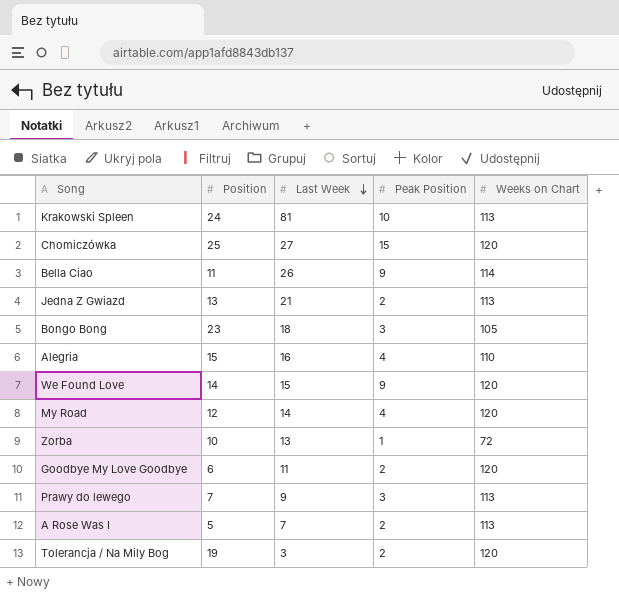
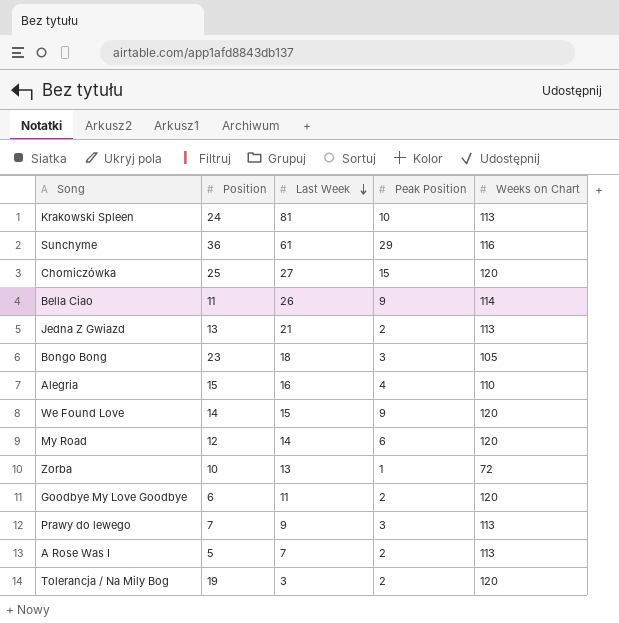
row Sunchyme: none -> 36 | 61 | 29 | 116
My Road | Peak Position: 4 -> 6

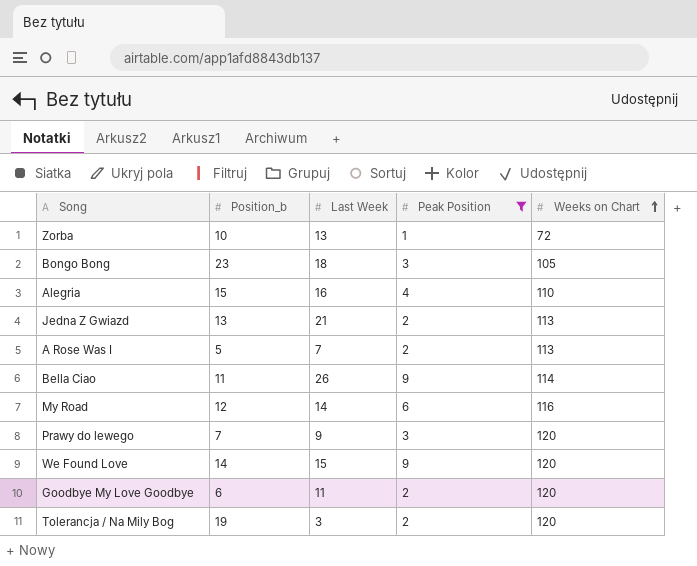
filter: none -> Peak Position <= 9
row order: Last Week descending -> Weeks on Chart ascending
column name: Position -> Position_b
My Road | Weeks on Chart: 120 -> 116
Prawy do lewego | Weeks on Chart: 113 -> 120

